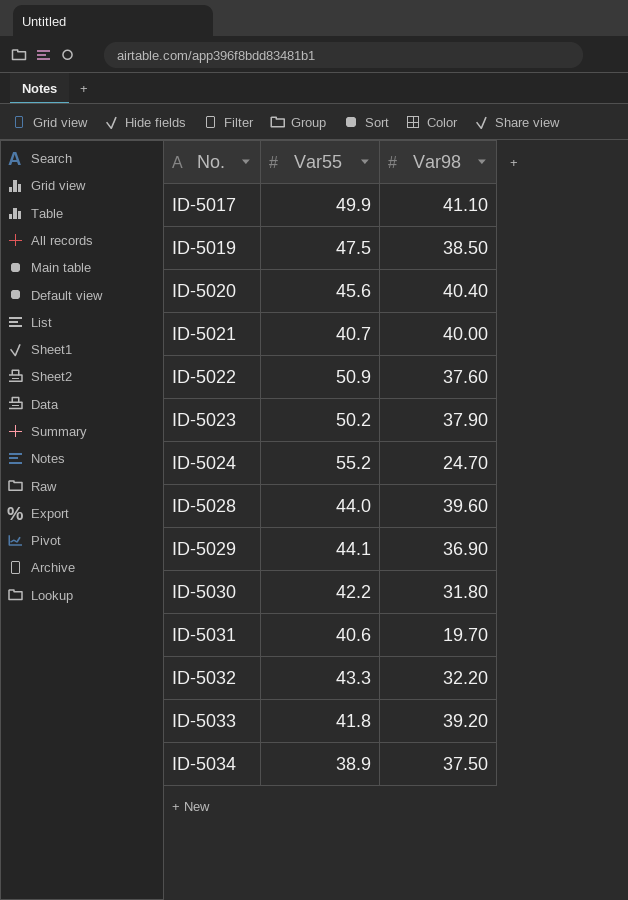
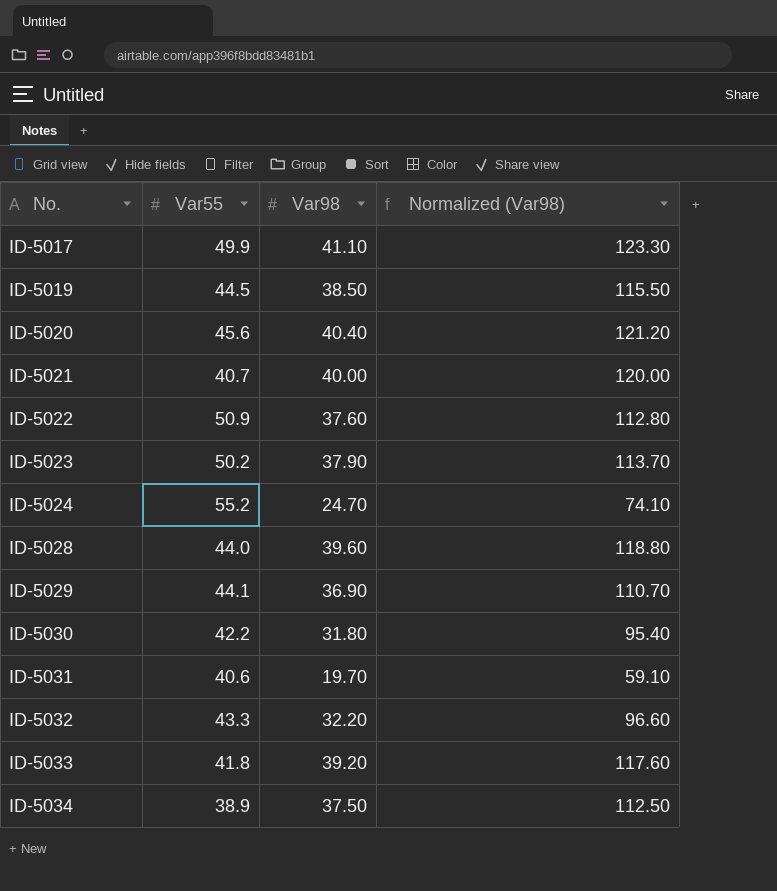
column Normalized (Var98) | formula: none -> [Var98] * 3
ID-5019 | Var55: 47.5 -> 44.5

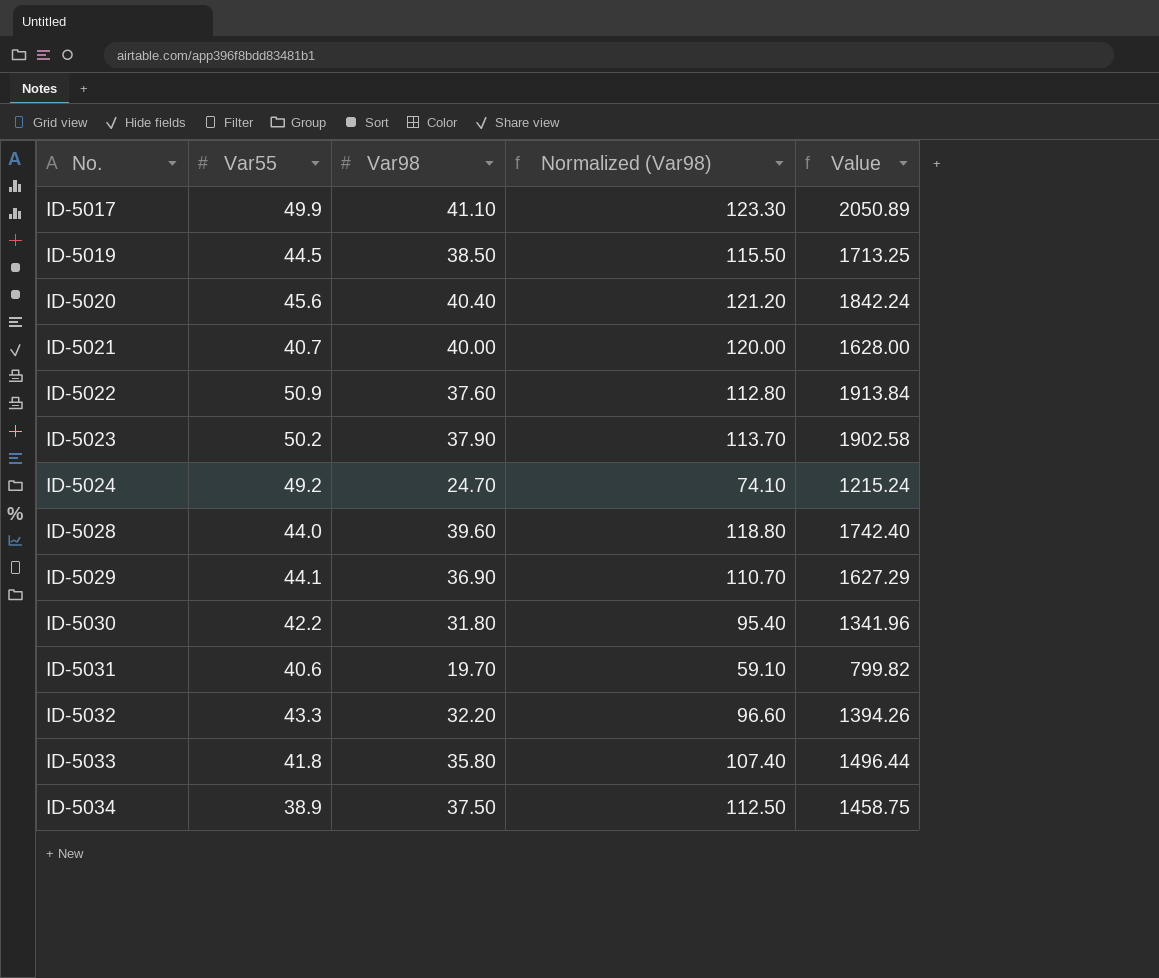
column Value | formula: none -> [Var55] * [Var98]
ID-5024 | Var55: 55.2 -> 49.2
ID-5033 | Var98: 39.20 -> 35.80
ID-5033 | Normalized (Var98): 117.60 -> 107.40

